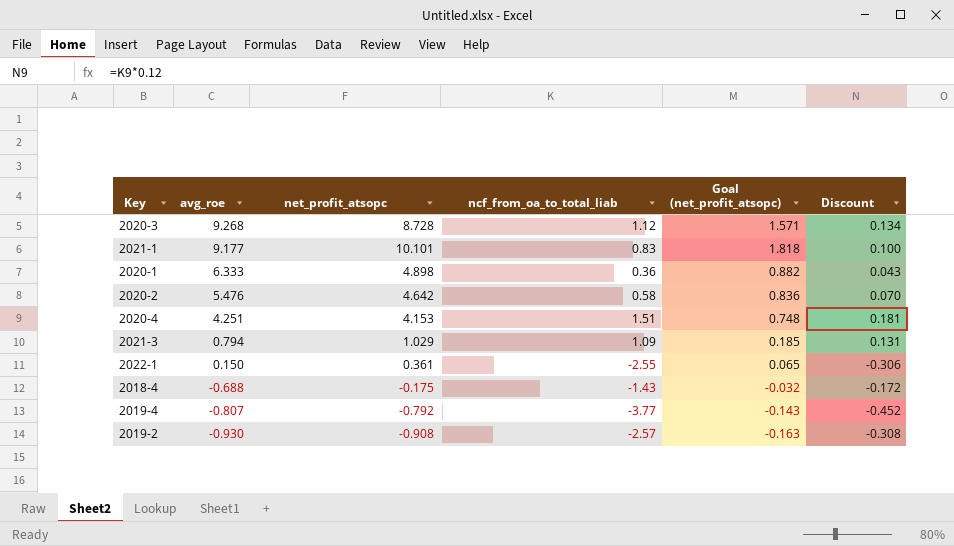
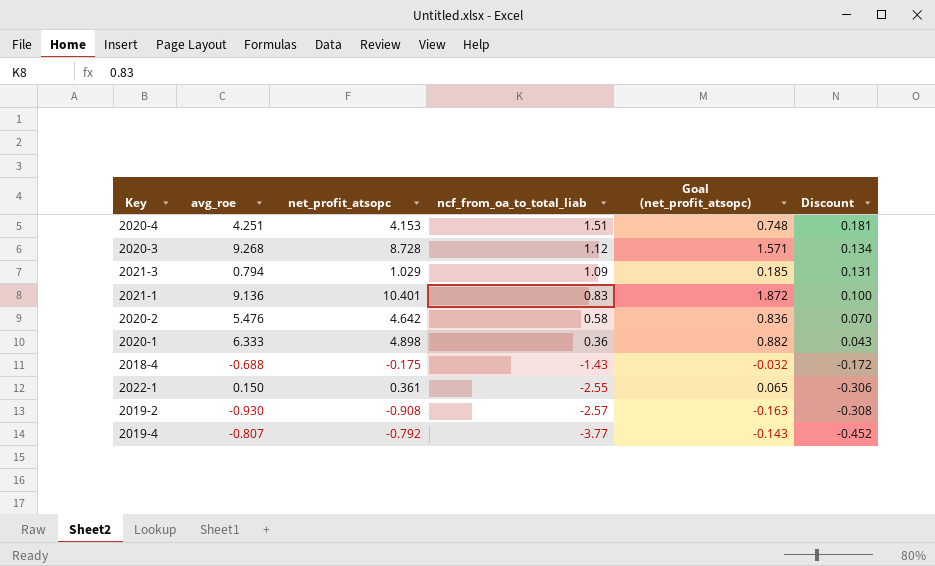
row order: avg_roe descending -> ncf_from_oa_to_total_liab descending
2021-1 | avg_roe: 9.177 -> 9.136
2021-1 | net_profit_atsopc: 10.101 -> 10.401
2021-1 | Goal (net_profit_atsopc): 1.818 -> 1.872

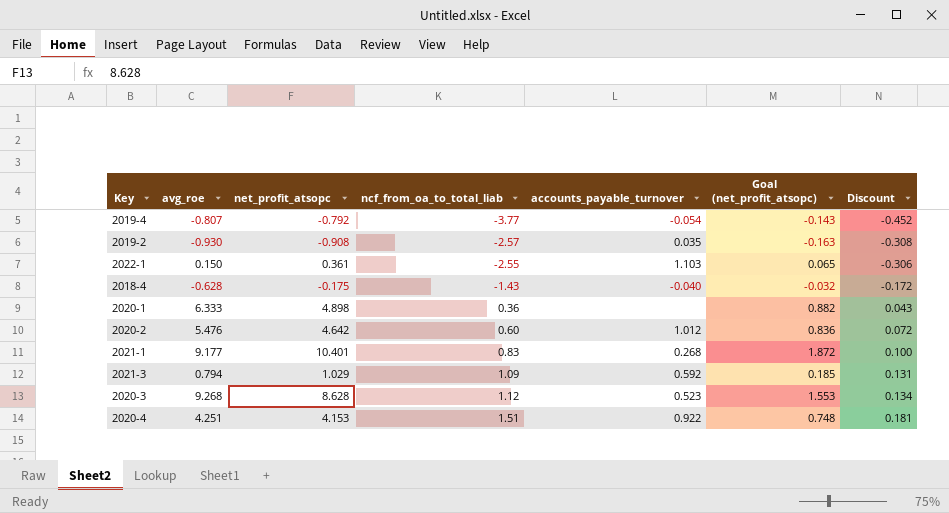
row order: ncf_from_oa_to_total_liab descending -> ncf_from_oa_to_total_liab ascending
column accounts_payable_turnover | position: none -> 5
2018-4 | avg_roe: -0.688 -> -0.628
2020-2 | ncf_from_oa_to_total_liab: 0.58 -> 0.60
2020-2 | Discount: 0.070 -> 0.072
2021-1 | avg_roe: 9.136 -> 9.177
2020-3 | net_profit_atsopc: 8.728 -> 8.628
2020-3 | Goal (net_profit_atsopc): 1.571 -> 1.553

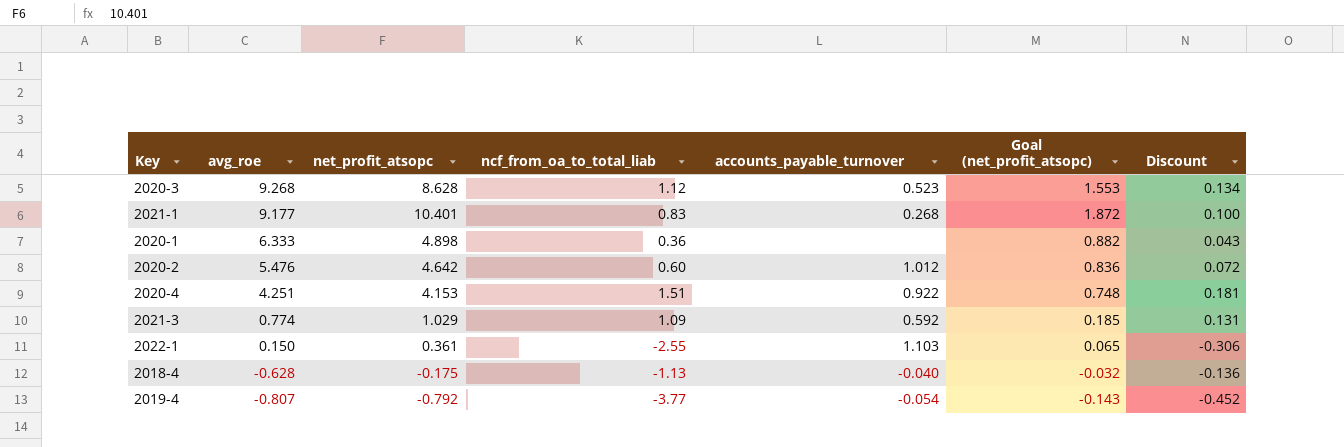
row order: ncf_from_oa_to_total_liab ascending -> avg_roe descending
row 2019-2: -0.930 | -0.908 | -2.57 | 0.035 | -0.163 | -0.308 -> none
2021-3 | avg_roe: 0.794 -> 0.774
2018-4 | ncf_from_oa_to_total_liab: -1.43 -> -1.13
2018-4 | Discount: -0.172 -> -0.136

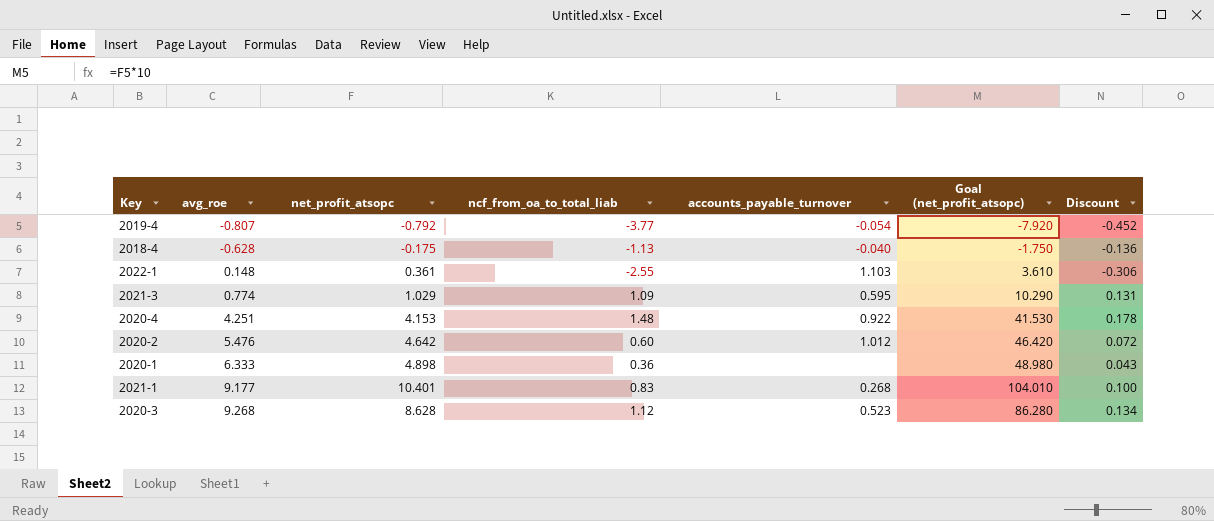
row order: avg_roe descending -> avg_roe ascending
column Goal (net_profit_atsopc) | formula: [net_profit_atsopc] * 0.18 -> [net_profit_atsopc] * 10
2022-1 | avg_roe: 0.150 -> 0.148
2021-3 | accounts_payable_turnover: 0.592 -> 0.595
2020-4 | ncf_from_oa_to_total_liab: 1.51 -> 1.48
2020-4 | Discount: 0.181 -> 0.178

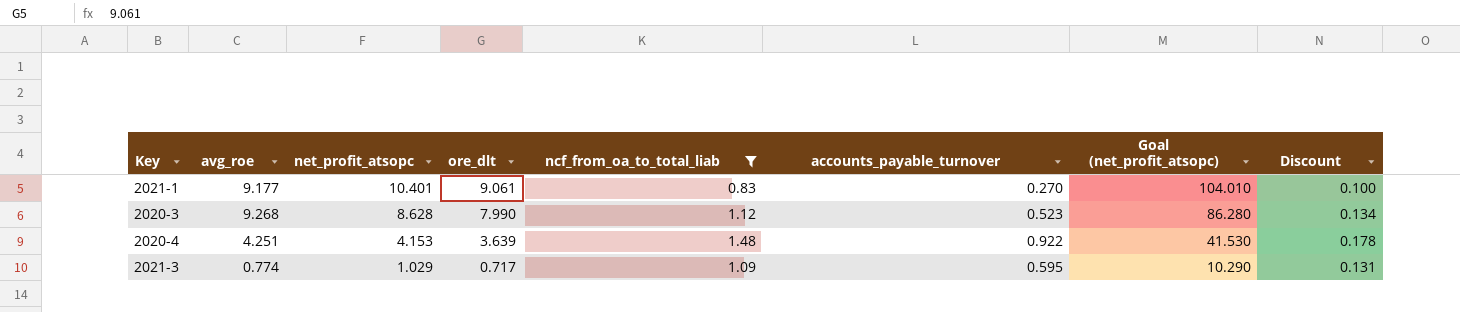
filter: none -> ncf_from_oa_to_total_liab >= 0.83
row order: avg_roe ascending -> net_profit_atsopc descending
column ore_dlt | position: none -> 4
2021-1 | accounts_payable_turnover: 0.268 -> 0.270

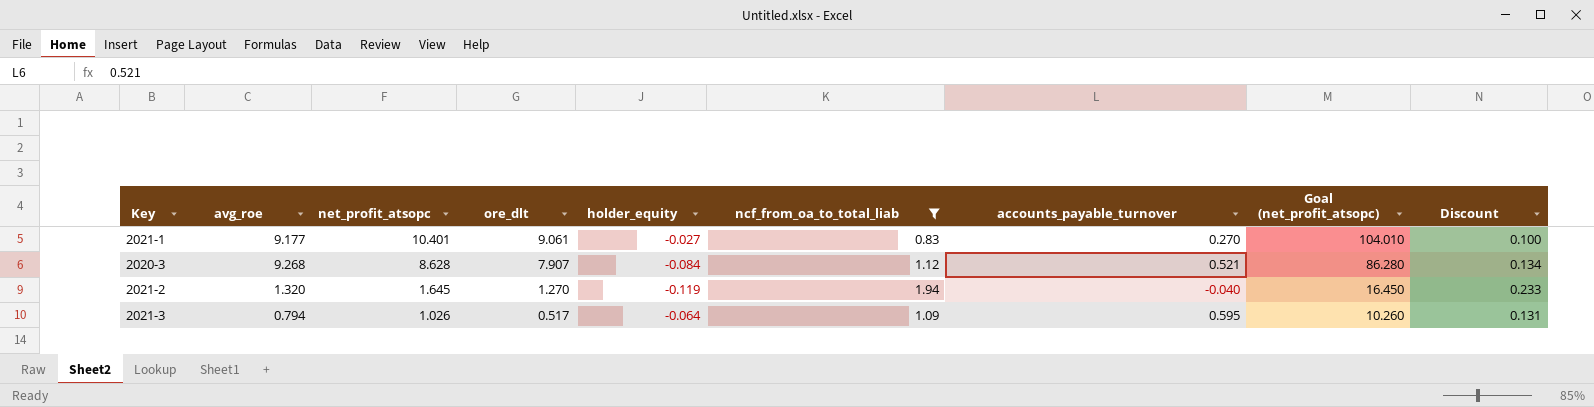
column holder_equity | position: none -> 5
row 2020-4: 4.251 | 4.153 | 3.639 | 1.48 | 0.922 | 41.530 | 0.178 -> none
2020-3 | ore_dlt: 7.990 -> 7.907
2020-3 | accounts_payable_turnover: 0.523 -> 0.521
row 2021-2: none -> 1.320 | 1.645 | 1.270 | -0.119 | 1.94 | -0.040 | 16.450 | 0.233
2021-3 | avg_roe: 0.774 -> 0.794
2021-3 | net_profit_atsopc: 1.029 -> 1.026
2021-3 | ore_dlt: 0.717 -> 0.517
2021-3 | Goal (net_profit_atsopc): 10.290 -> 10.260

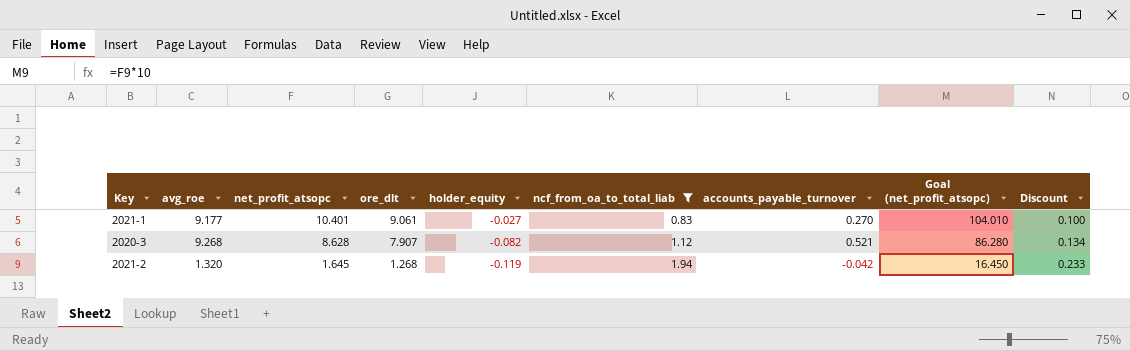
row 2021-3: 0.794 | 1.026 | 0.517 | -0.064 | 1.09 | 0.595 | 10.260 | 0.131 -> none
2020-3 | holder_equity: -0.084 -> -0.082
2021-2 | ore_dlt: 1.270 -> 1.268
2021-2 | accounts_payable_turnover: -0.040 -> -0.042

